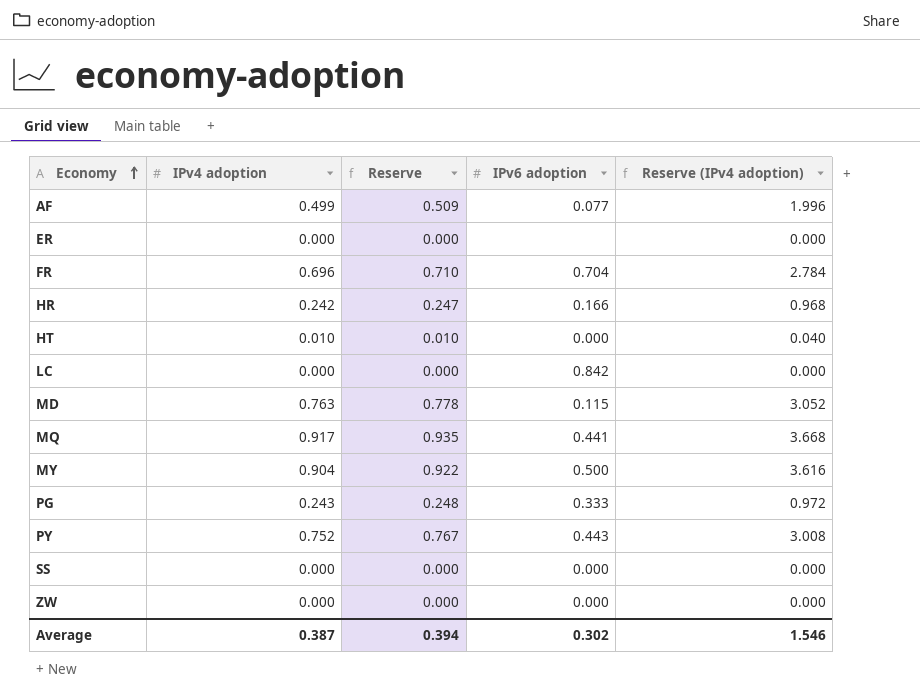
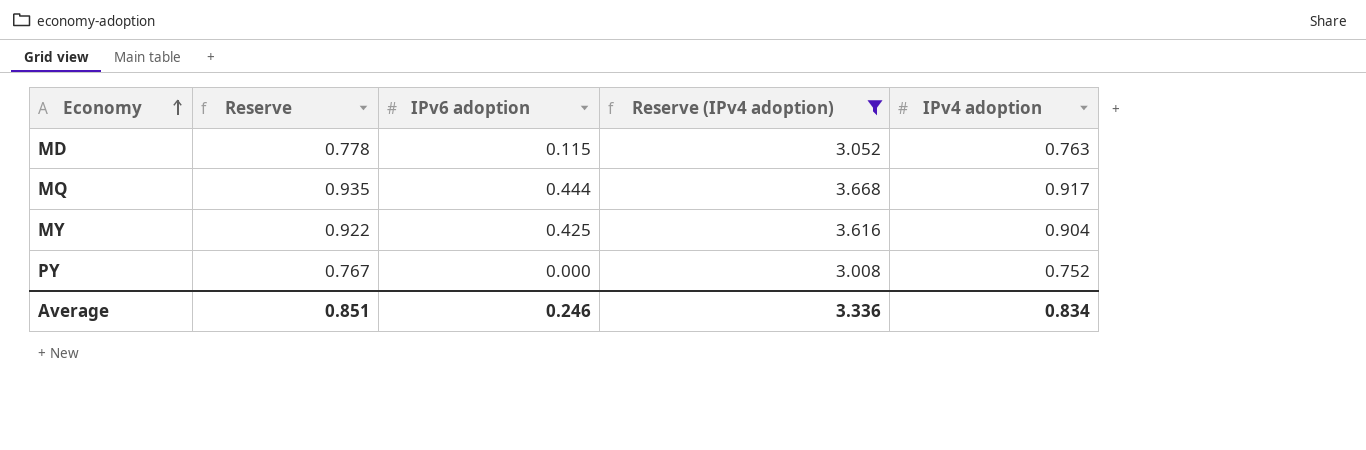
filter: none -> Reserve (IPv4 adoption) >= 3.008
column IPv4 adoption | position: 2 -> 5
MQ | IPv6 adoption: 0.441 -> 0.444
MY | IPv6 adoption: 0.500 -> 0.425
PY | IPv6 adoption: 0.443 -> 0.000
Average | Reserve: 0.394 -> 0.851
Average | IPv6 adoption: 0.302 -> 0.246
Average | Reserve (IPv4 adoption): 1.546 -> 3.336
Average | IPv4 adoption: 0.387 -> 0.834

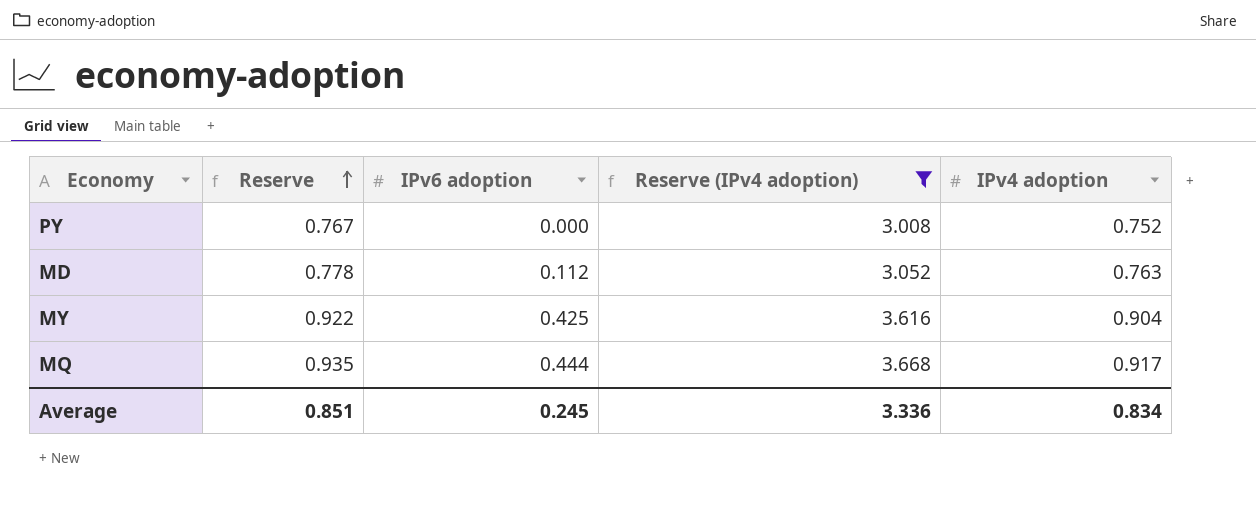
row order: Economy ascending -> Reserve ascending
MD | IPv6 adoption: 0.115 -> 0.112
Average | IPv6 adoption: 0.246 -> 0.245

